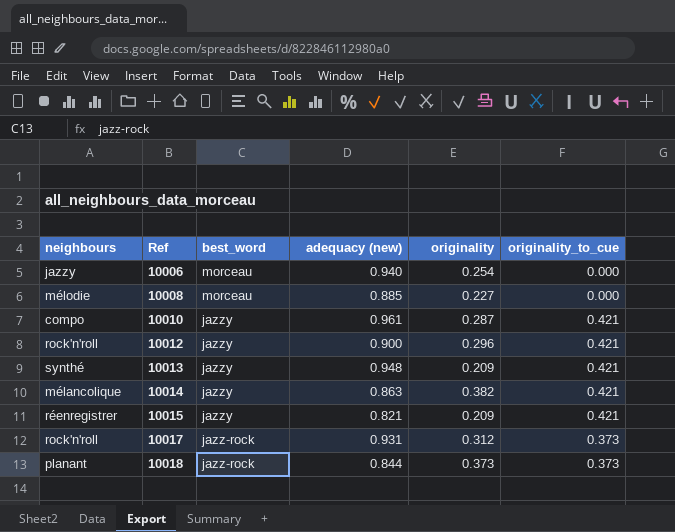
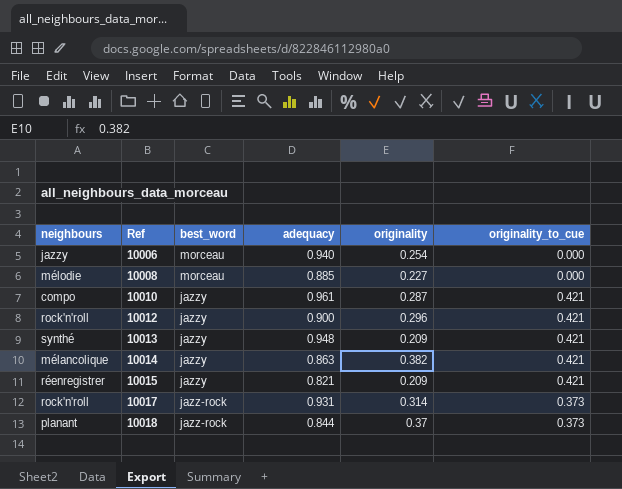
column name: adequacy (new) -> adequacy
10017 | originality: 0.312 -> 0.314
10018 | originality: 0.373 -> 0.37

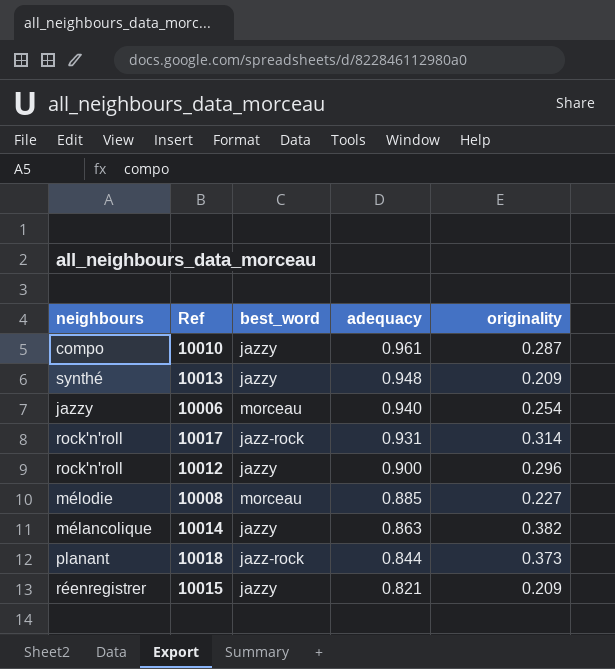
row order: Ref ascending -> adequacy descending
column originality_to_cue | position: 6 -> none
10018 | originality: 0.37 -> 0.373

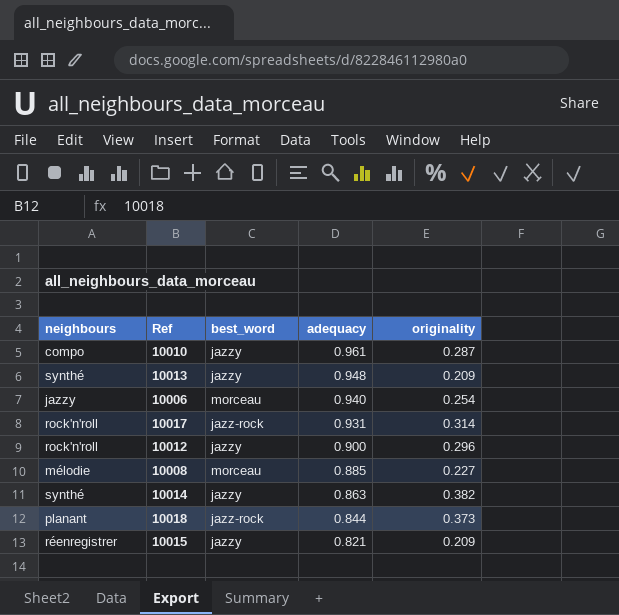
10014 | neighbours: mélancolique -> synthé

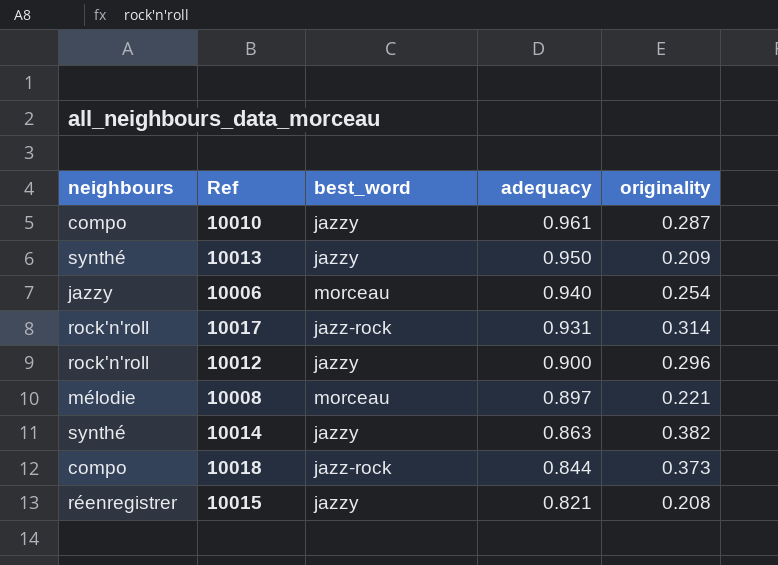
10013 | adequacy: 0.948 -> 0.950
10008 | adequacy: 0.885 -> 0.897
10008 | originality: 0.227 -> 0.221
10018 | neighbours: planant -> compo
10015 | originality: 0.209 -> 0.208

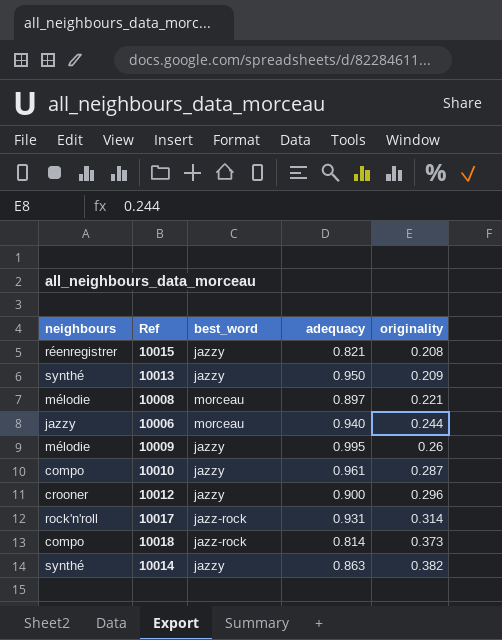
row order: adequacy descending -> originality ascending
10006 | originality: 0.254 -> 0.244
row 10009: none -> mélodie | jazzy | 0.995 | 0.26
10012 | neighbours: rock'n'roll -> crooner
10018 | adequacy: 0.844 -> 0.814

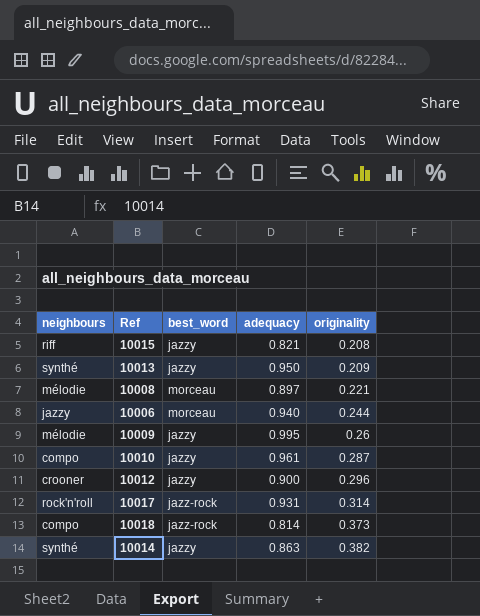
10015 | neighbours: réenregistrer -> riff

